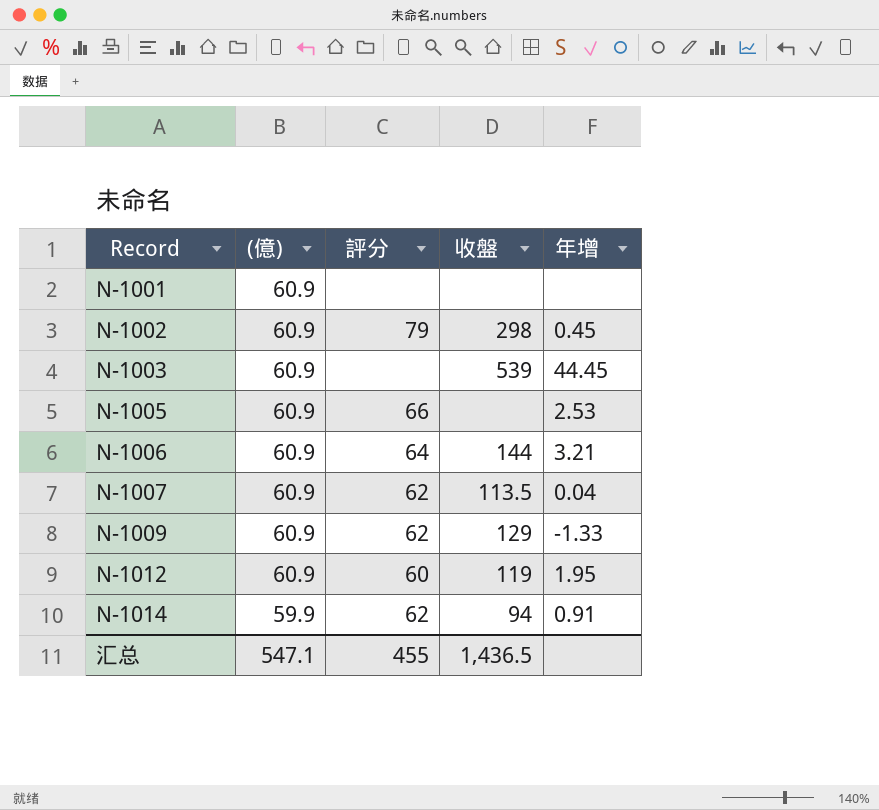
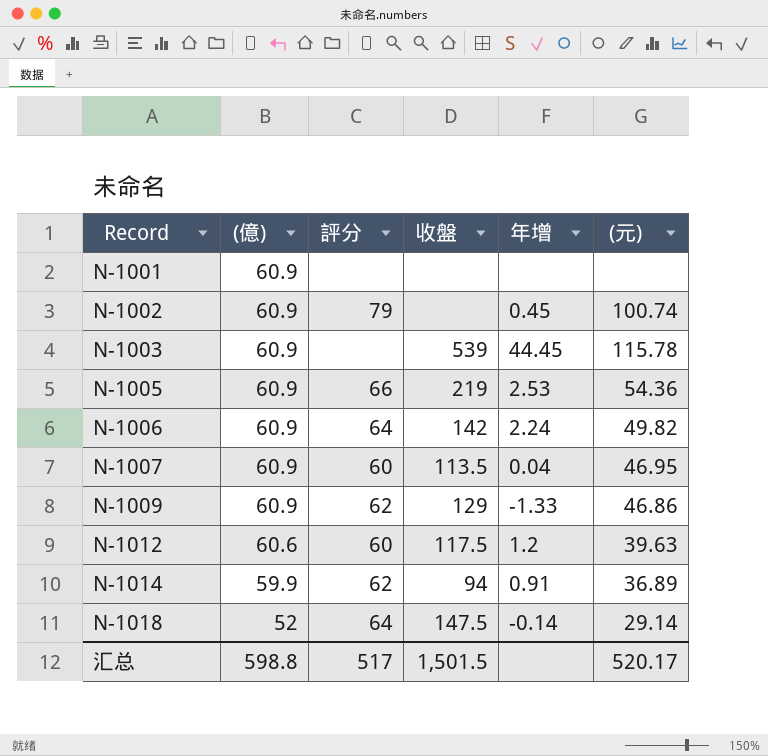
column (元) | position: none -> 6
N-1002 | 收盤: 298 -> none
N-1005 | 收盤: none -> 219
N-1006 | 收盤: 144 -> 142
N-1006 | 年增: 3.21 -> 2.24
N-1007 | 評分: 62 -> 60
N-1012 | (億): 60.9 -> 60.6
N-1012 | 收盤: 119 -> 117.5
N-1012 | 年增: 1.95 -> 1.2
row N-1018: none -> 52 | 64 | 147.5 | -0.14 | 29.14
汇总 | (億): 547.1 -> 598.8
汇总 | 評分: 455 -> 517
汇总 | 收盤: 1,436.5 -> 1,501.5

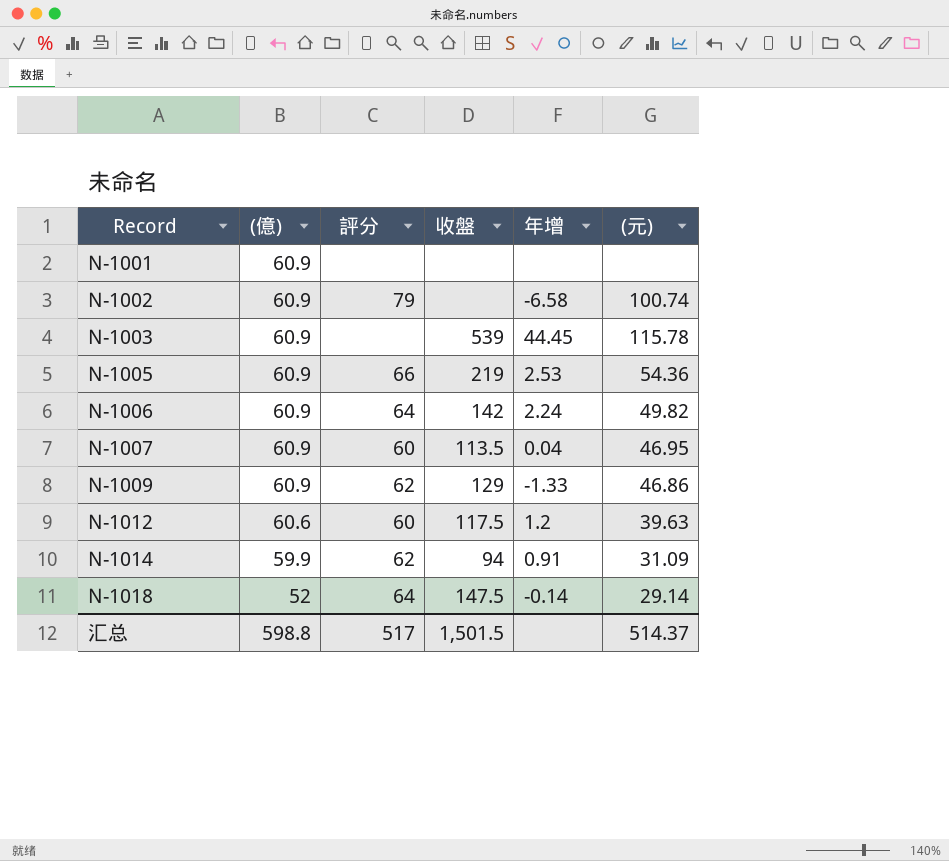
N-1002 | 年增: 0.45 -> -6.58
N-1014 | (元): 36.89 -> 31.09
汇总 | (元): 520.17 -> 514.37

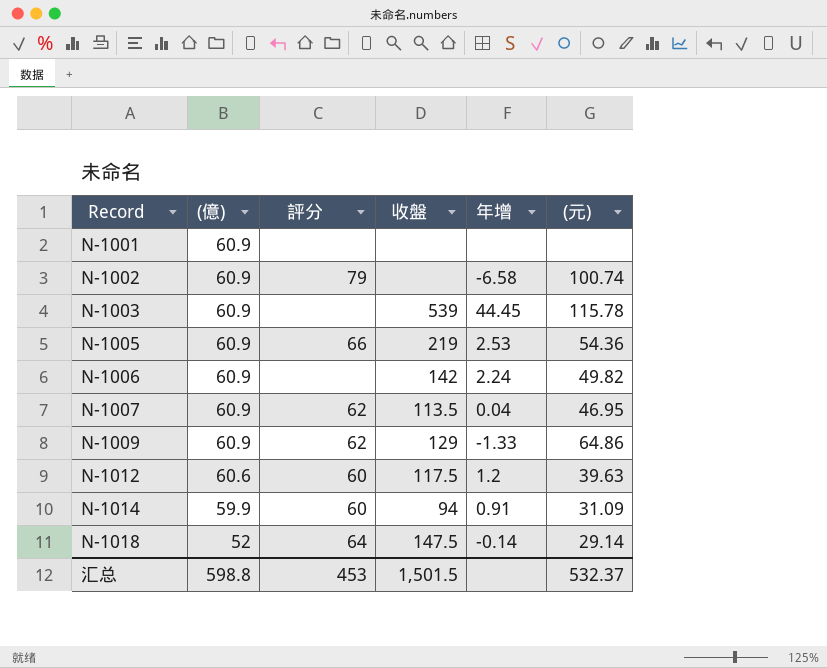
N-1006 | 評分: 64 -> none
N-1007 | 評分: 60 -> 62
N-1009 | (元): 46.86 -> 64.86
N-1014 | 評分: 62 -> 60
汇总 | 評分: 517 -> 453
汇总 | (元): 514.37 -> 532.37

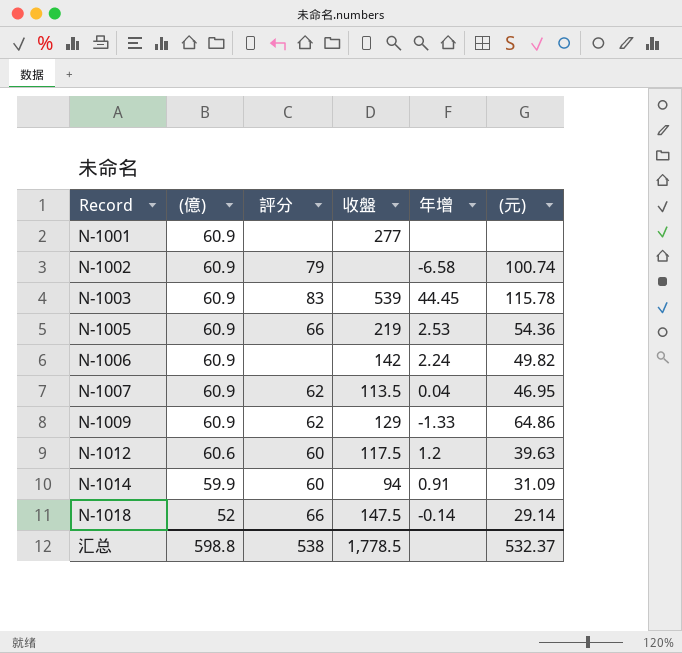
N-1001 | 收盤: none -> 277
N-1003 | 評分: none -> 83
N-1018 | 評分: 64 -> 66
汇总 | 評分: 453 -> 538
汇总 | 收盤: 1,501.5 -> 1,778.5

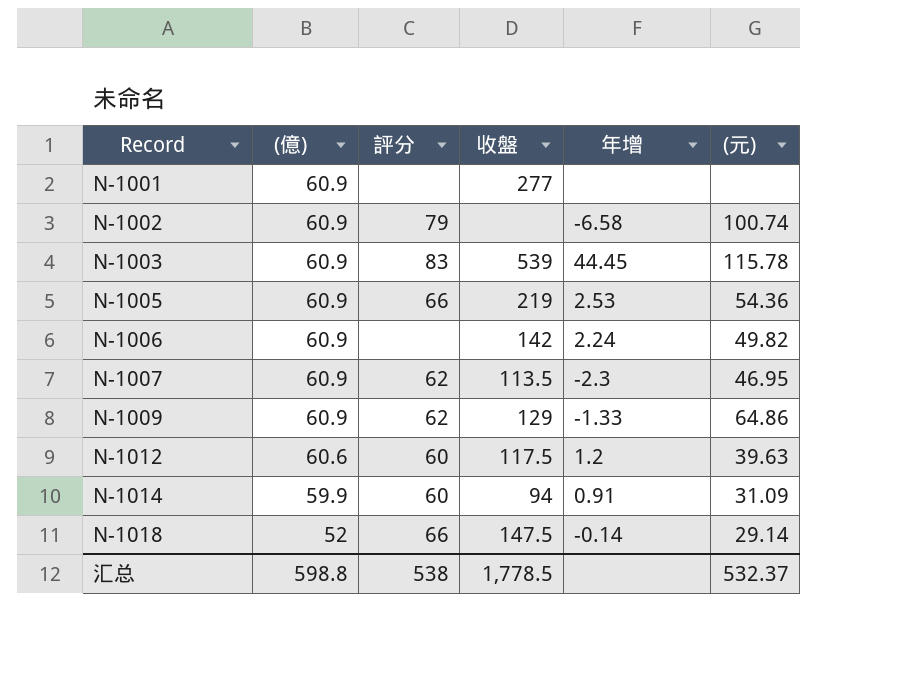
N-1007 | 年增: 0.04 -> -2.3

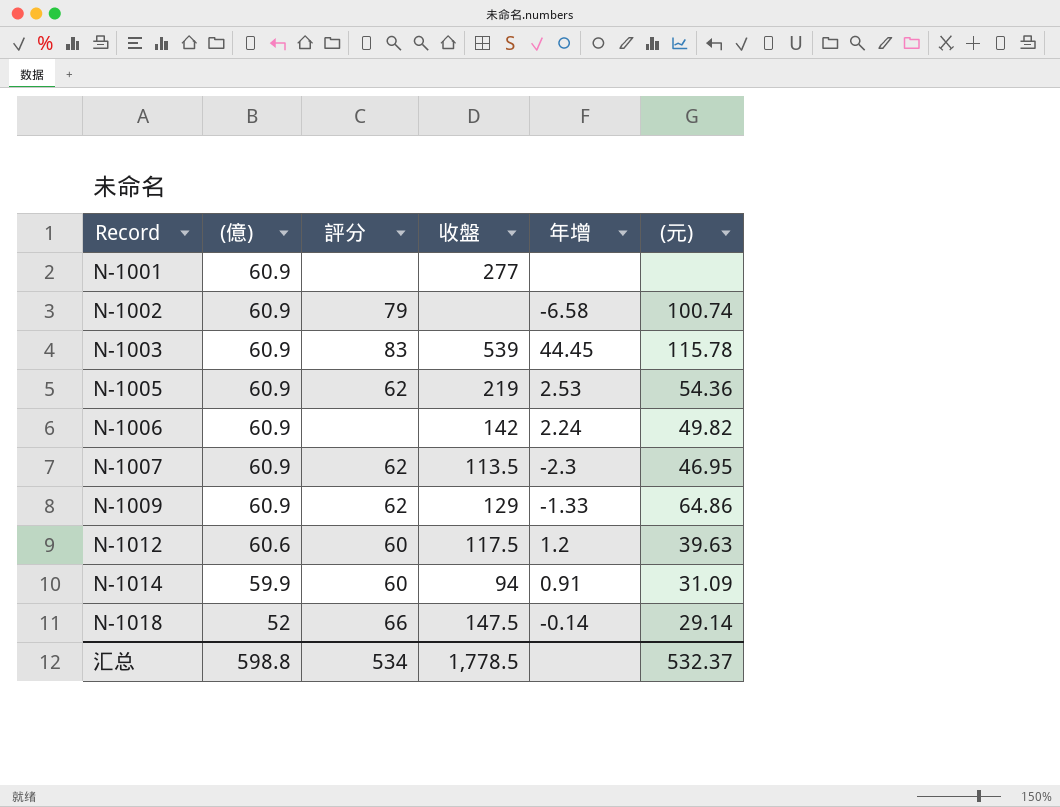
N-1005 | 評分: 66 -> 62
汇总 | 評分: 538 -> 534

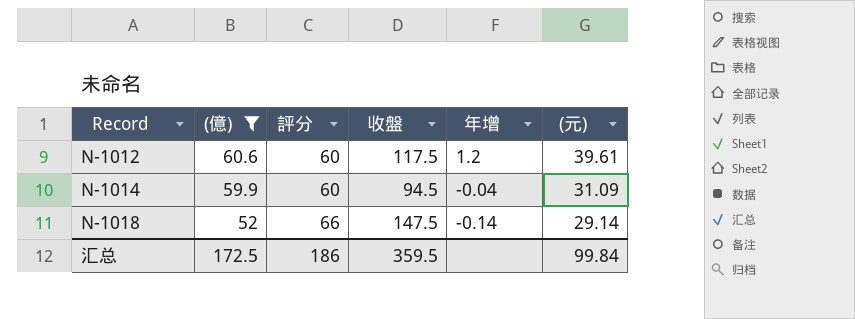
filter: none -> (億) != 60.9
N-1012 | (元): 39.63 -> 39.61
N-1014 | 收盤: 94 -> 94.5
N-1014 | 年增: 0.91 -> -0.04
汇总 | (億): 598.8 -> 172.5
汇总 | 評分: 534 -> 186
汇总 | 收盤: 1,778.5 -> 359.5
汇总 | (元): 532.37 -> 99.84

